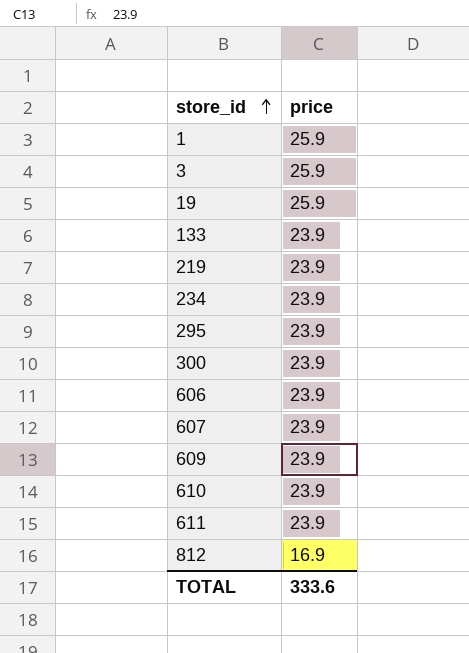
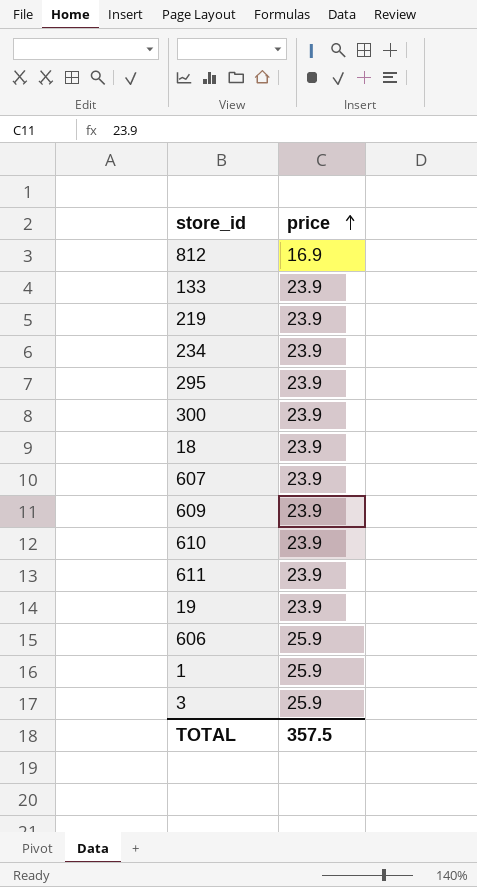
row order: store_id ascending -> price ascending
row 18: none -> 23.9
19 | price: 25.9 -> 23.9
606 | price: 23.9 -> 25.9
TOTAL | price: 333.6 -> 357.5

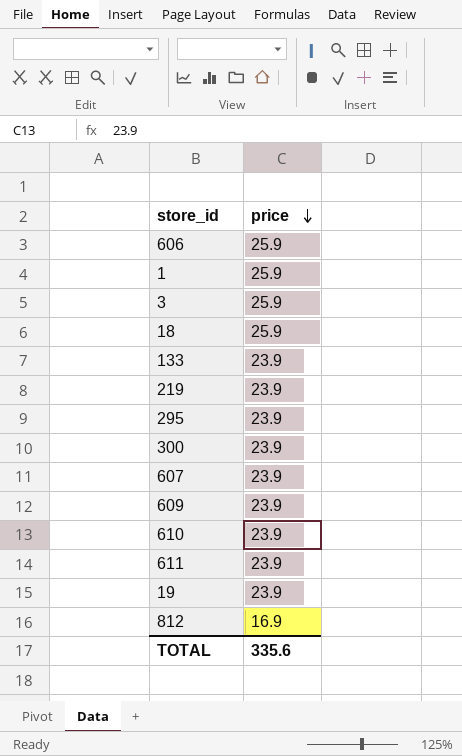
row order: price ascending -> price descending
row 234: 23.9 -> none
18 | price: 23.9 -> 25.9
TOTAL | price: 357.5 -> 335.6

